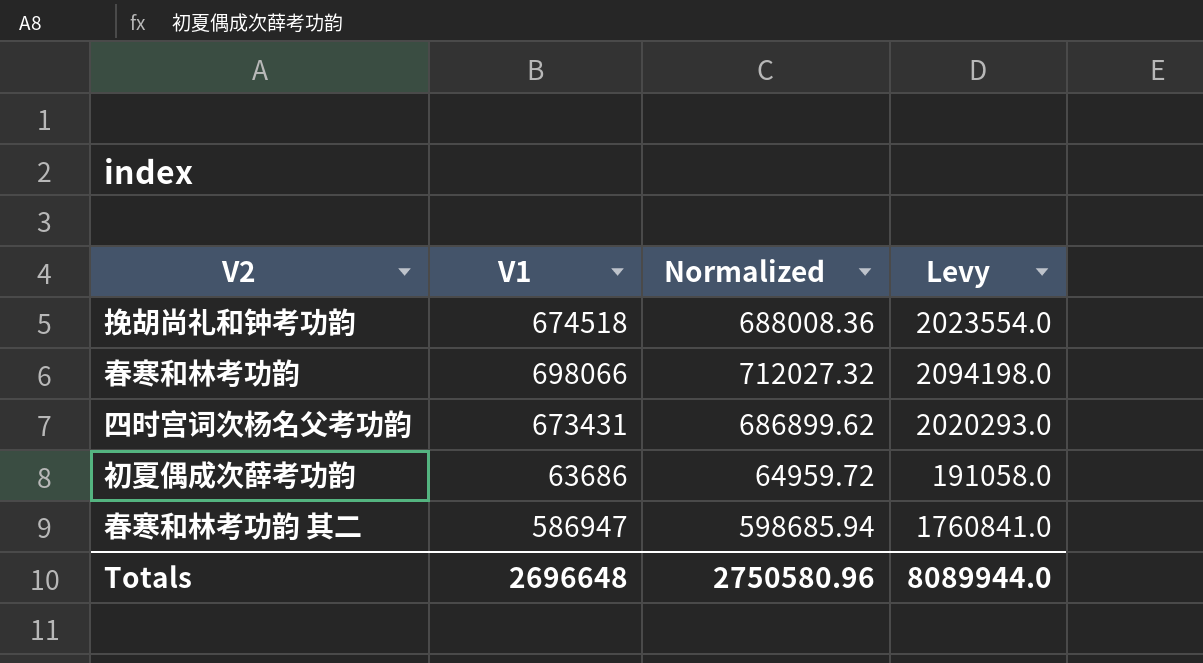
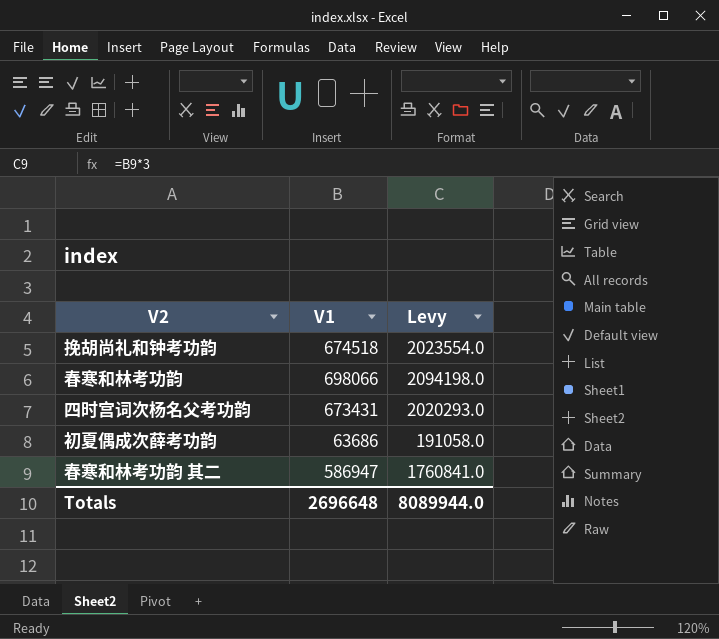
column Normalized | formula: [V1] * 1.02 -> none

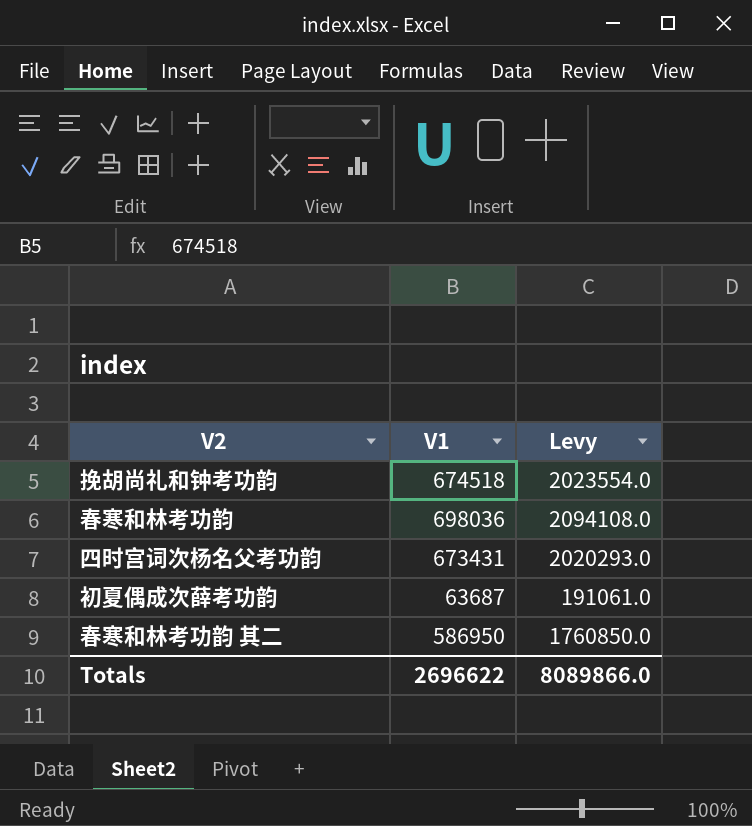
春寒和林考功韵 | V1: 698066 -> 698036
春寒和林考功韵 | Levy: 2094198.0 -> 2094108.0
初夏偶成次薛考功韵 | V1: 63686 -> 63687
初夏偶成次薛考功韵 | Levy: 191058.0 -> 191061.0
春寒和林考功韵 其二 | V1: 586947 -> 586950
春寒和林考功韵 其二 | Levy: 1760841.0 -> 1760850.0
Totals | V1: 2696648 -> 2696622
Totals | Levy: 8089944.0 -> 8089866.0

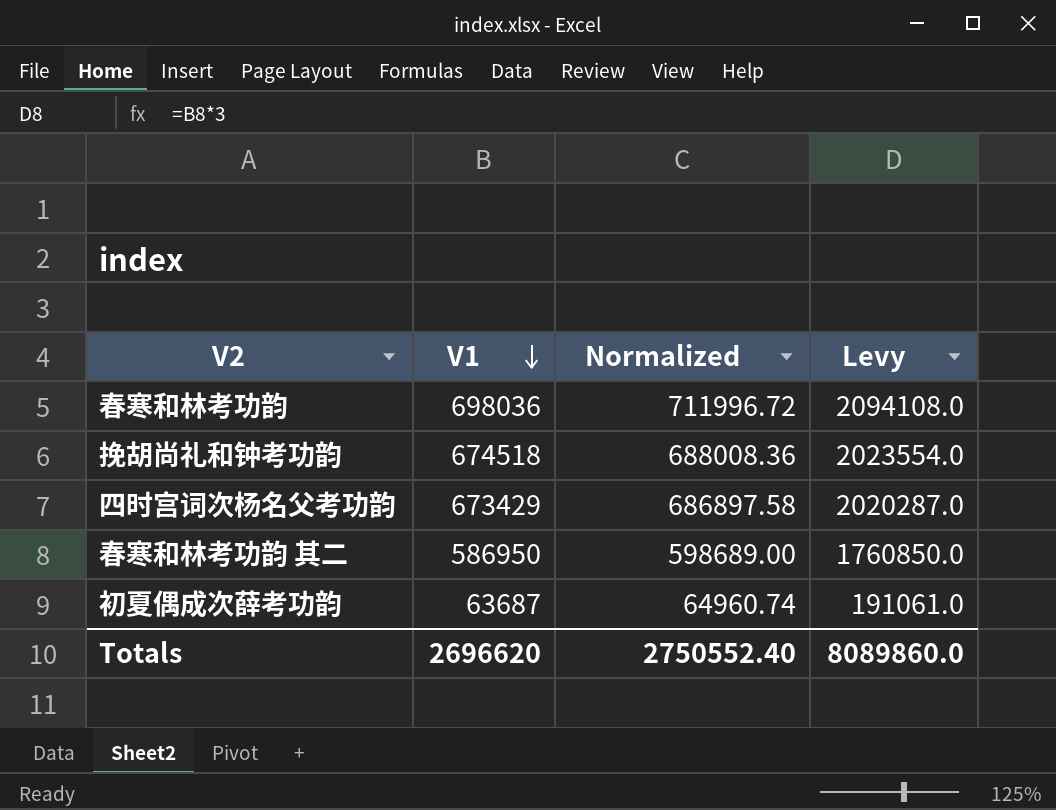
row order: none -> V1 descending
column Normalized | formula: none -> [V1] * 1.02
四时宫词次杨名父考功韵 | V1: 673431 -> 673429
四时宫词次杨名父考功韵 | Levy: 2020293.0 -> 2020287.0
Totals | V1: 2696622 -> 2696620
Totals | Levy: 8089866.0 -> 8089860.0

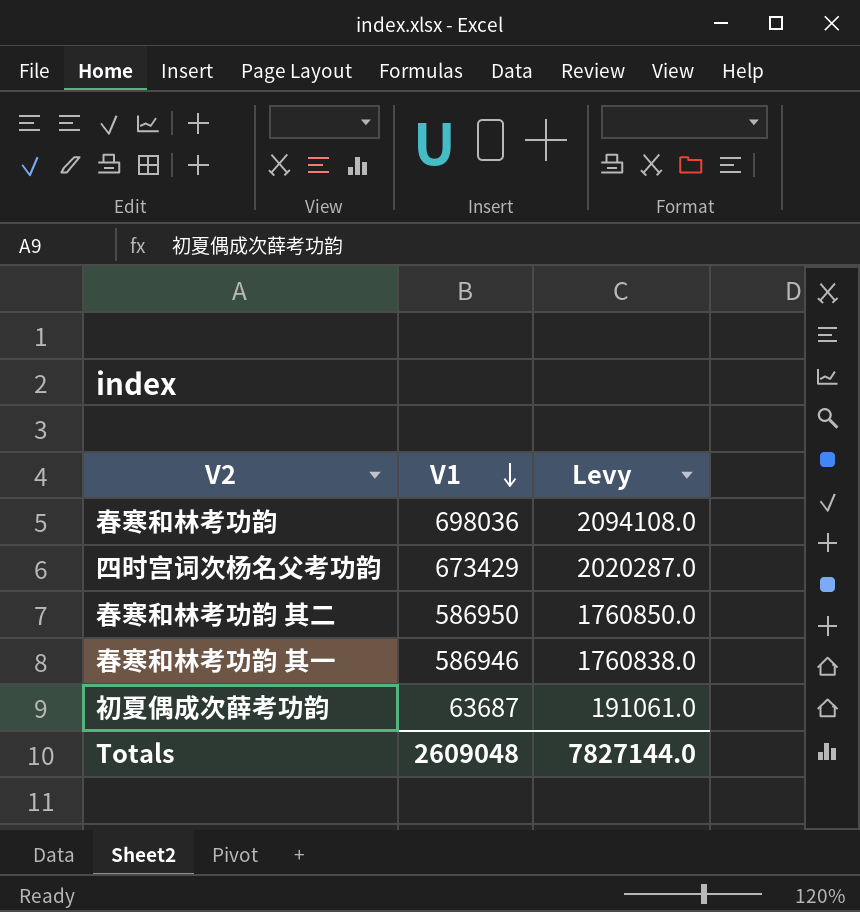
column Normalized | formula: [V1] * 1.02 -> none
row 挽胡尚礼和钟考功韵: 674518 | 688008.36 | 2023554.0 -> none
row 春寒和林考功韵 其一: none -> 586946 | 1760838.0
Totals | V1: 2696620 -> 2609048
Totals | Levy: 8089860.0 -> 7827144.0

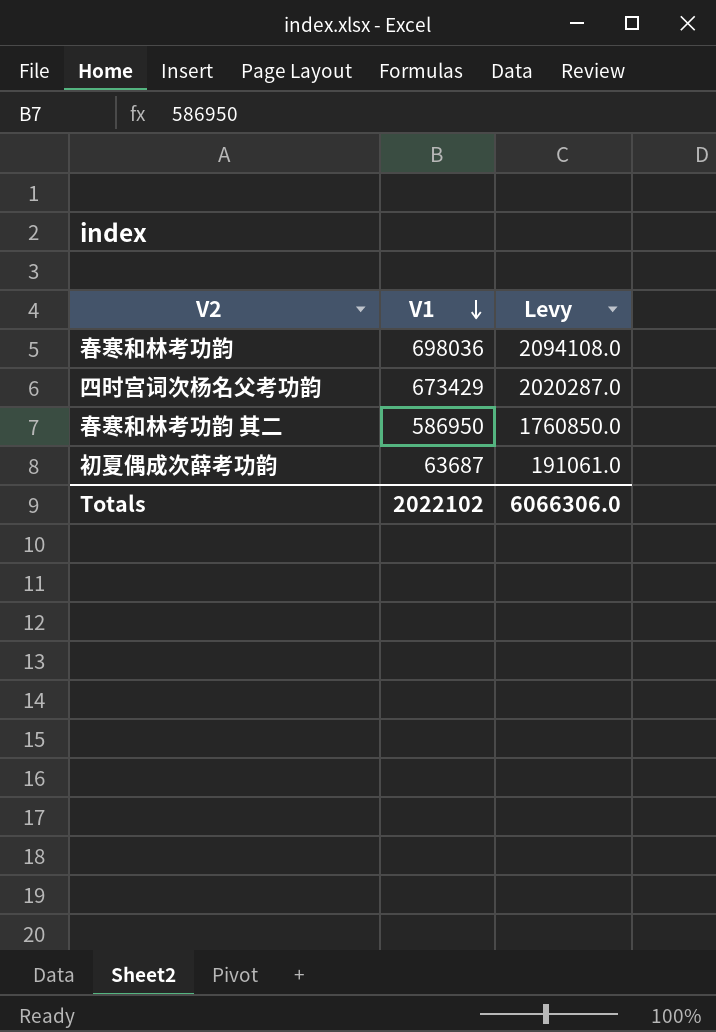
row 春寒和林考功韵 其一: 586946 | 1760838.0 -> none
Totals | V1: 2609048 -> 2022102
Totals | Levy: 7827144.0 -> 6066306.0

